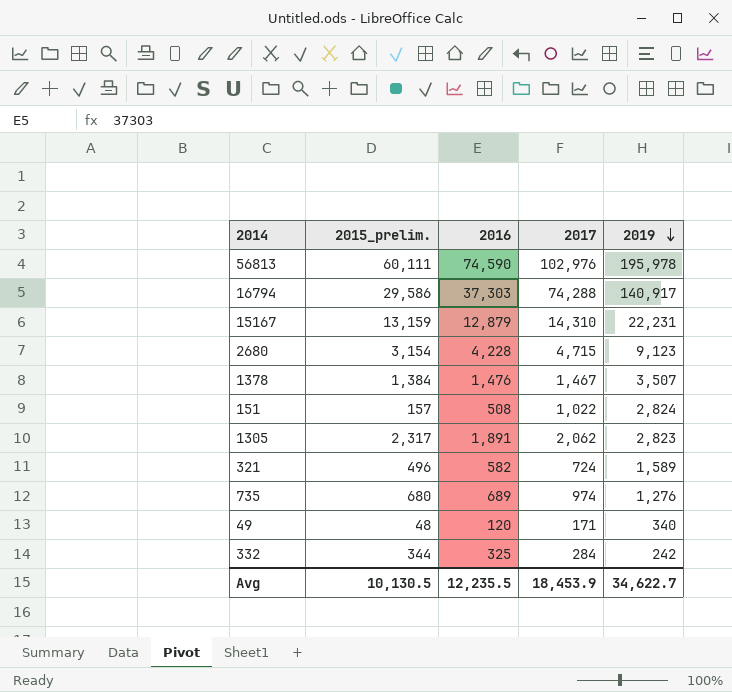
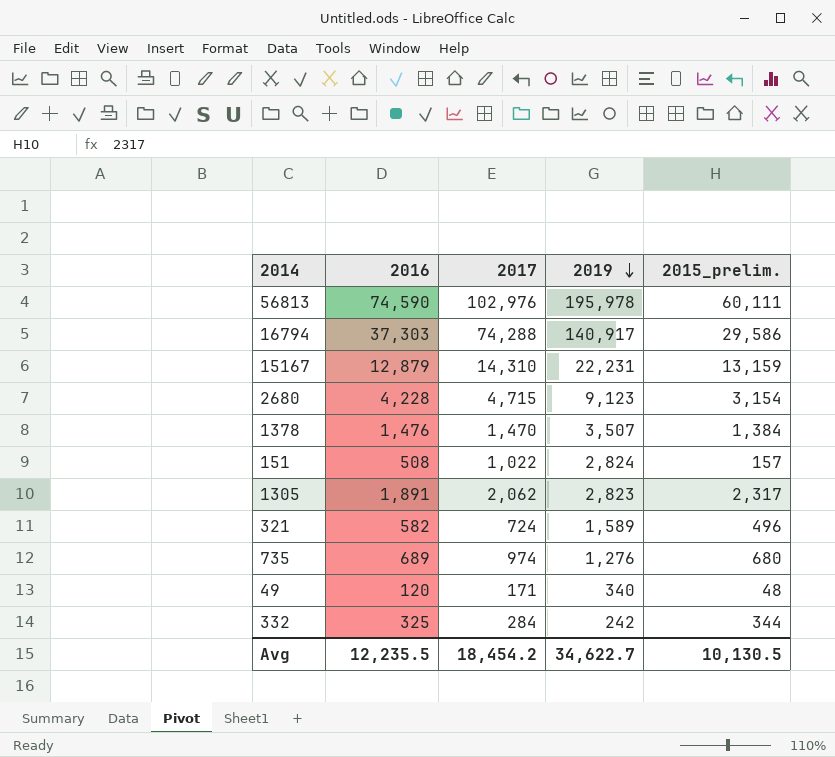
column 2015_prelim. | position: 2 -> 5
1378 | 2017: 1,467 -> 1,470
Avg | 2017: 18,453.9 -> 18,454.2

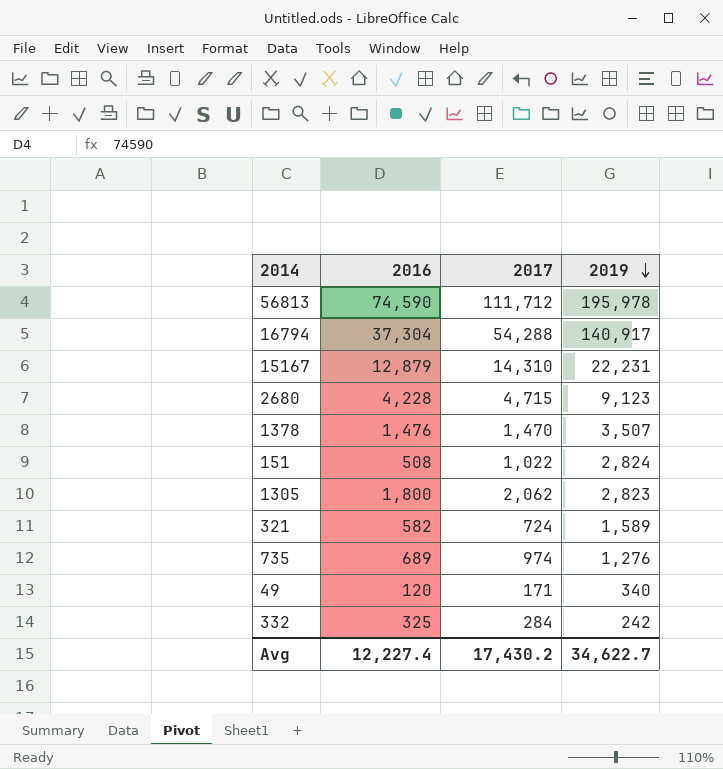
column 2015_prelim. | position: 5 -> none
56813 | 2017: 102,976 -> 111,712
16794 | 2016: 37,303 -> 37,304
16794 | 2017: 74,288 -> 54,288
1305 | 2016: 1,891 -> 1,800
Avg | 2016: 12,235.5 -> 12,227.4
Avg | 2017: 18,454.2 -> 17,430.2

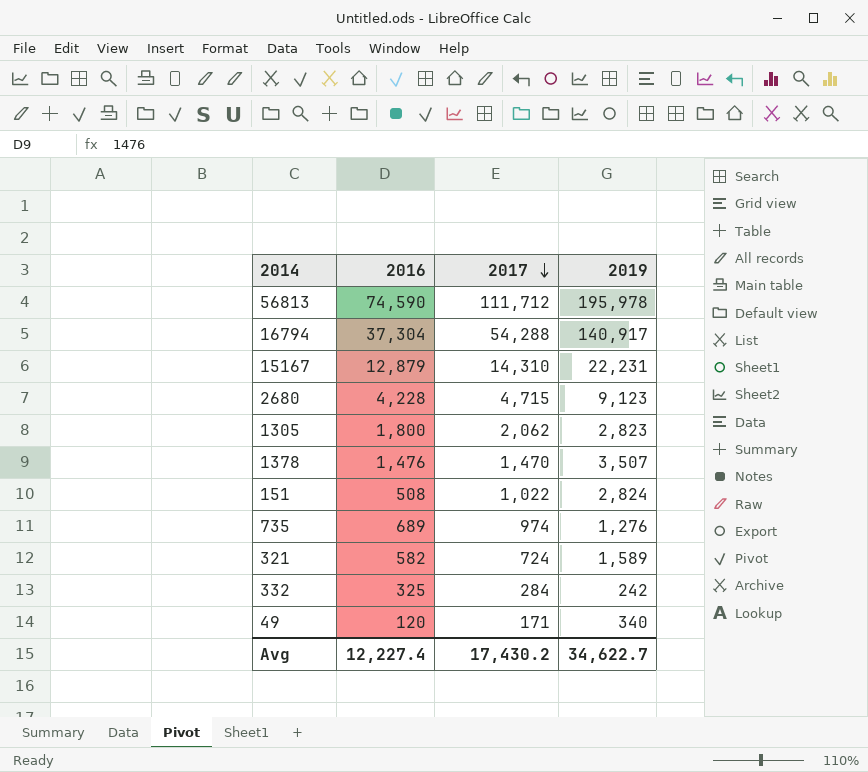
row order: 2019 descending -> 2017 descending

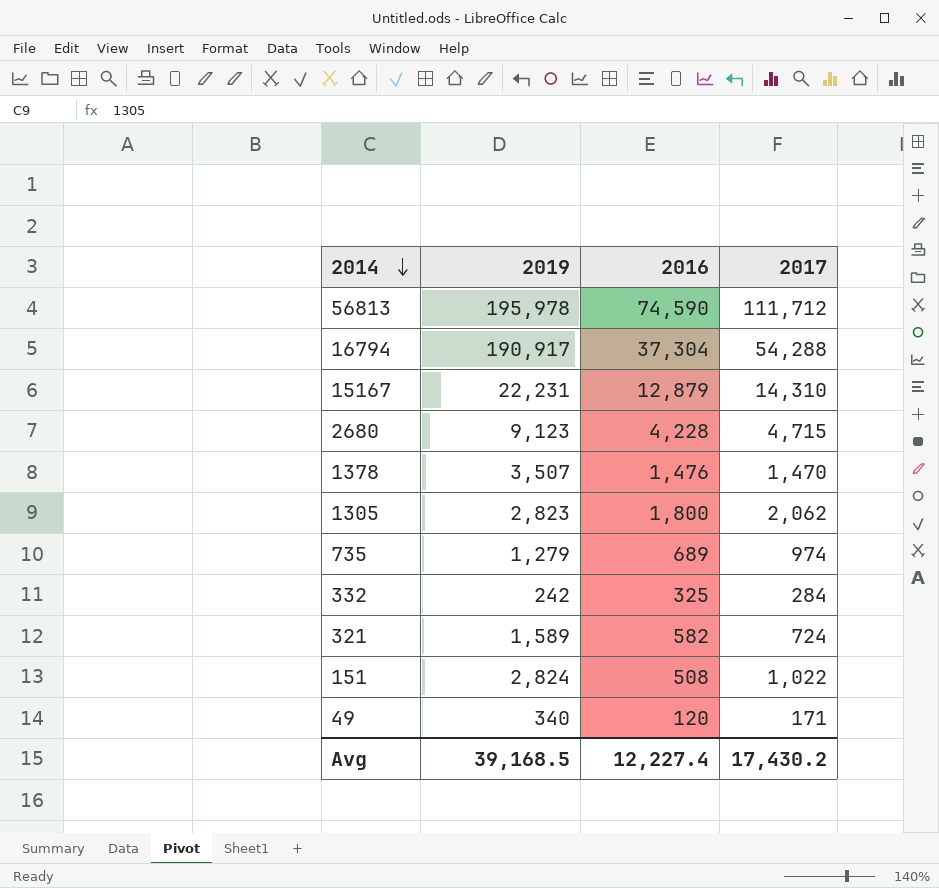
row order: 2017 descending -> 2014 descending
column 2019 | position: 4 -> 2
16794 | 2019: 140,917 -> 190,917
735 | 2019: 1,276 -> 1,279
Avg | 2019: 34,622.7 -> 39,168.5

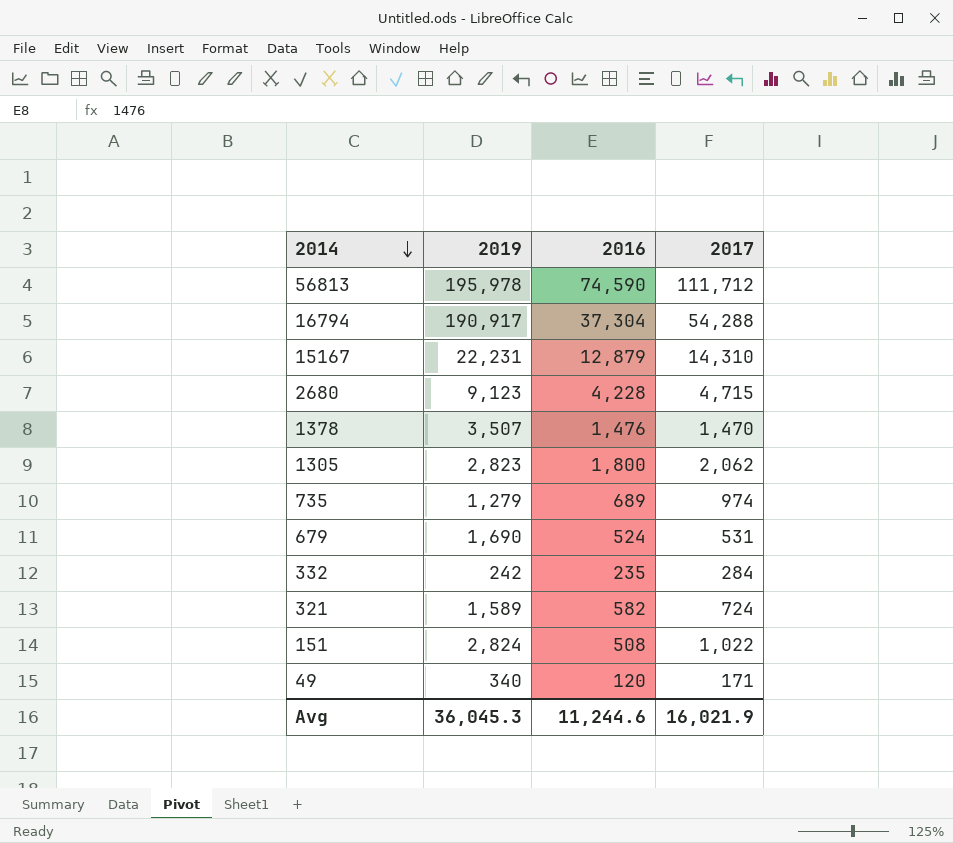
row 679: none -> 1,690 | 524 | 531
332 | 2016: 325 -> 235
Avg | 2019: 39,168.5 -> 36,045.3
Avg | 2016: 12,227.4 -> 11,244.6
Avg | 2017: 17,430.2 -> 16,021.9

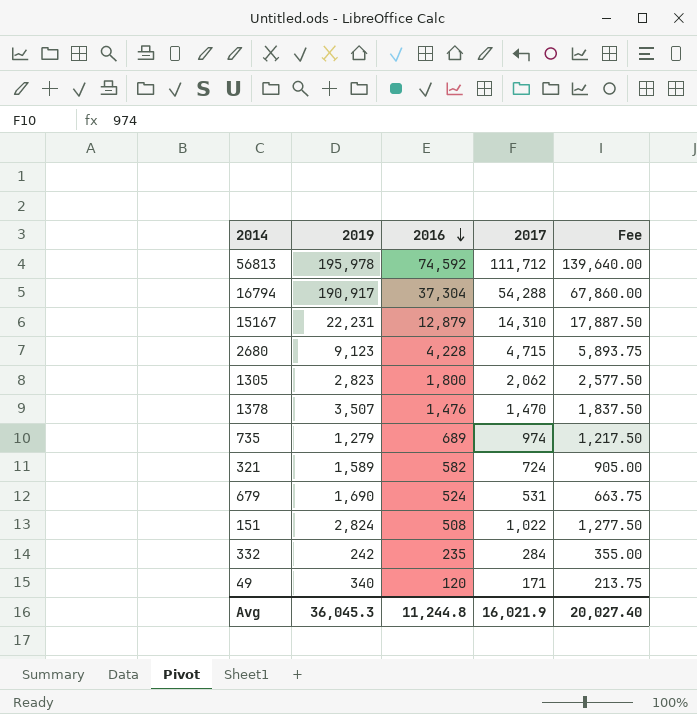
row order: 2014 descending -> 2016 descending
column Fee | formula: none -> [2017] * 1.25
56813 | 2016: 74,590 -> 74,592
Avg | 2016: 11,244.6 -> 11,244.8

